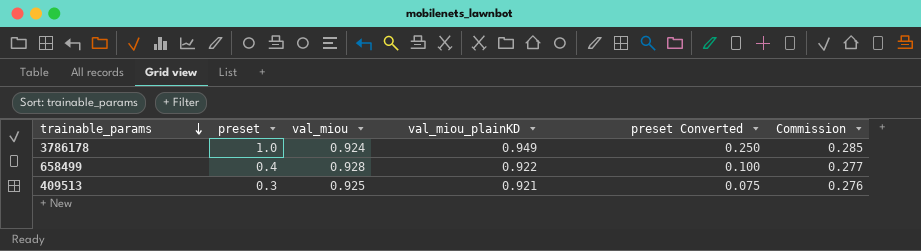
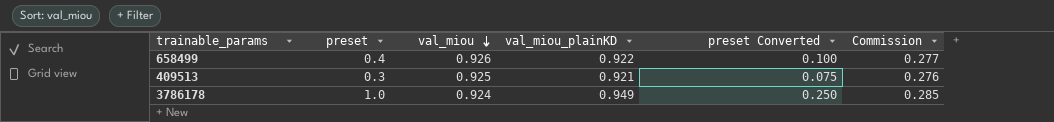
row order: trainable_params descending -> val_miou descending
658499 | val_miou: 0.928 -> 0.926

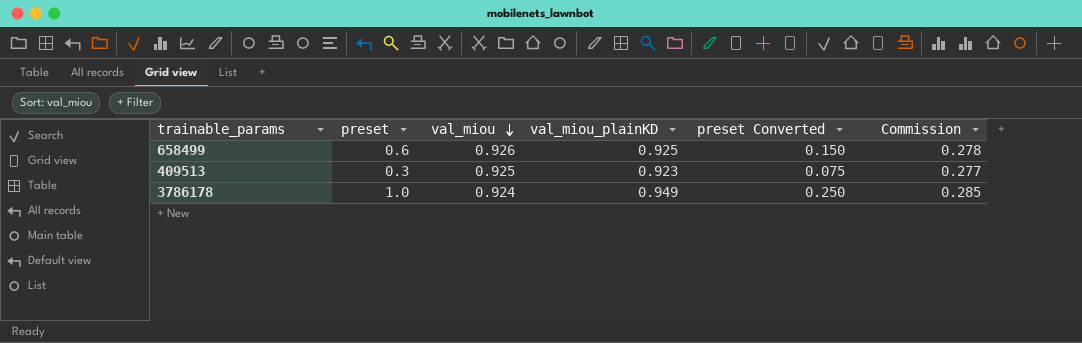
658499 | preset: 0.4 -> 0.6
658499 | val_miou_plainKD: 0.922 -> 0.925
658499 | preset Converted: 0.100 -> 0.150
658499 | Commission: 0.277 -> 0.278
409513 | val_miou_plainKD: 0.921 -> 0.923
409513 | Commission: 0.276 -> 0.277

